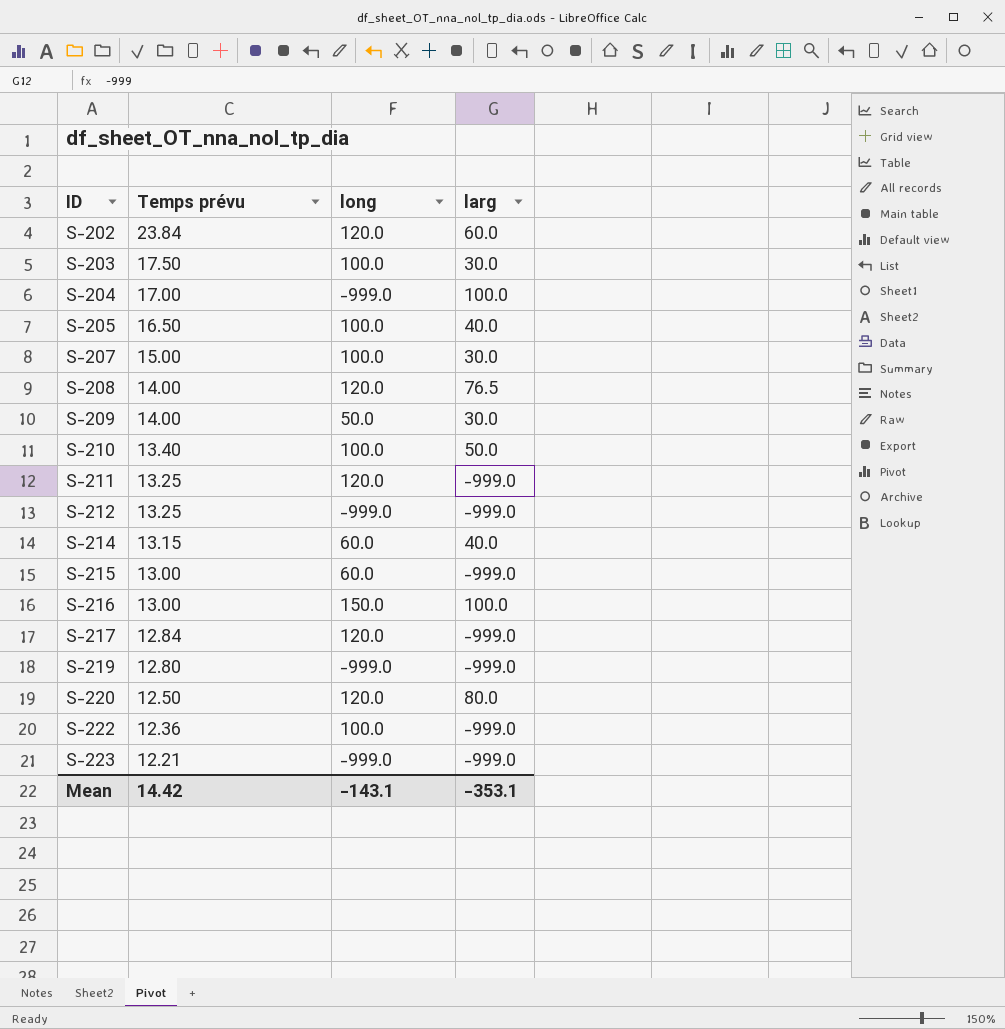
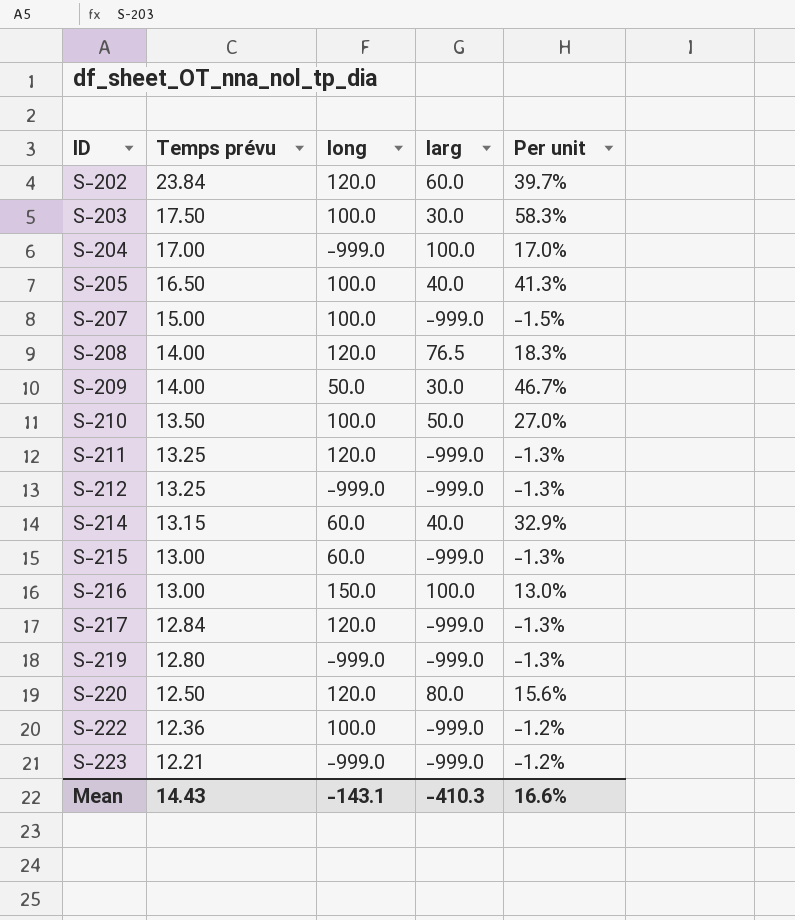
column Per unit | formula: none -> [Temps prévu] / [larg]
S-207 | larg: 30.0 -> -999.0
S-210 | Temps prévu: 13.40 -> 13.50
Mean | Temps prévu: 14.42 -> 14.43
Mean | larg: -353.1 -> -410.3

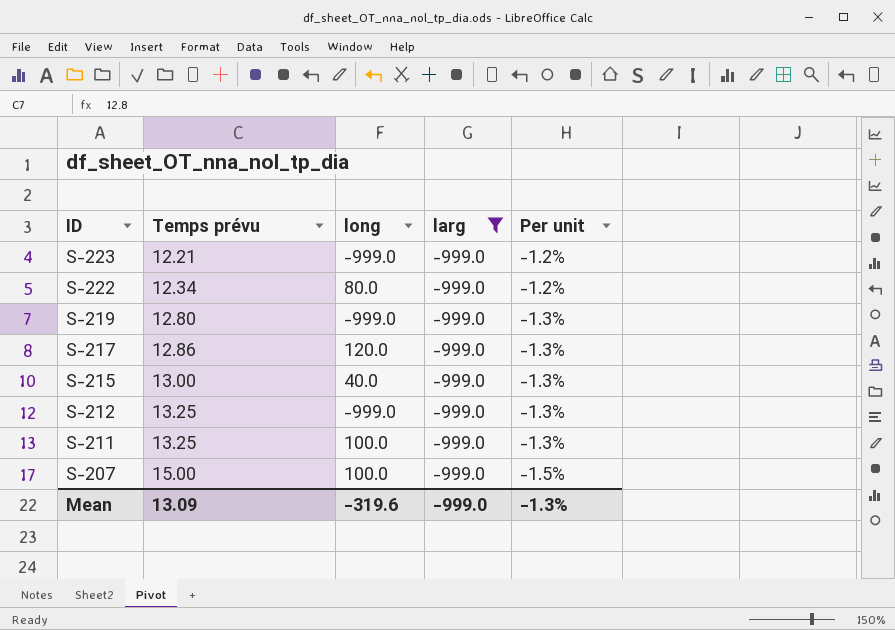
filter: none -> larg = -999.0
row order: ID ascending -> ID descending
S-222 | Temps prévu: 12.36 -> 12.34
S-222 | long: 100.0 -> 80.0
S-217 | Temps prévu: 12.84 -> 12.86
S-215 | long: 60.0 -> 40.0
S-211 | long: 120.0 -> 100.0
Mean | Temps prévu: 14.43 -> 13.09
Mean | long: -143.1 -> -319.6
Mean | larg: -410.3 -> -999.0
Mean | Per unit: 16.6% -> -1.3%

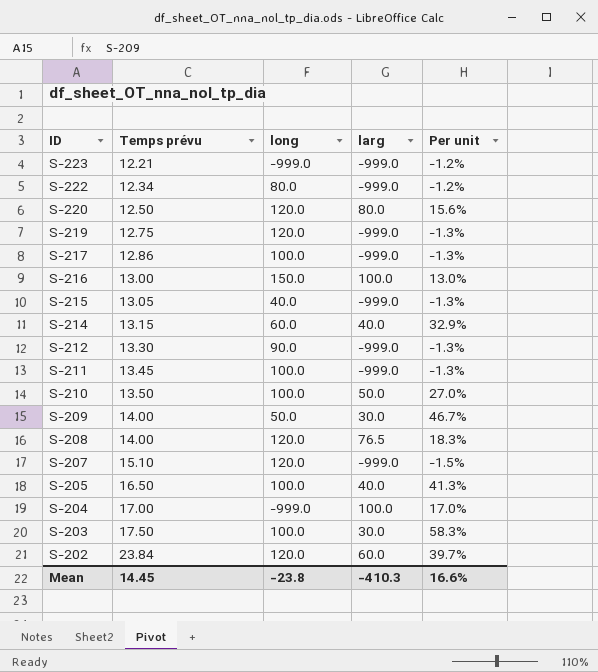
filter: larg = -999.0 -> none
S-219 | Temps prévu: 12.80 -> 12.75
S-219 | long: -999.0 -> 120.0
S-217 | long: 120.0 -> 100.0
S-215 | Temps prévu: 13.00 -> 13.05
S-212 | Temps prévu: 13.25 -> 13.30
S-212 | long: -999.0 -> 90.0
S-211 | Temps prévu: 13.25 -> 13.45
S-207 | Temps prévu: 15.00 -> 15.10
S-207 | long: 100.0 -> 120.0
Mean | Temps prévu: 13.09 -> 14.45
Mean | long: -319.6 -> -23.8
Mean | larg: -999.0 -> -410.3
Mean | Per unit: -1.3% -> 16.6%

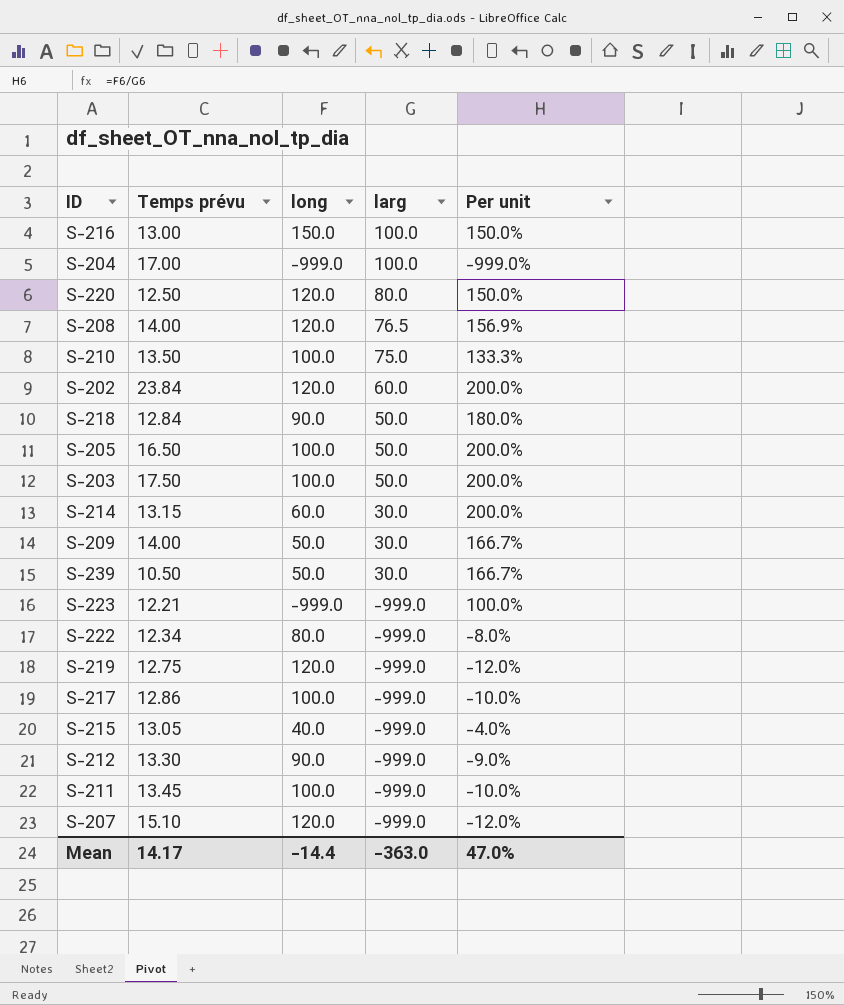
row order: ID descending -> larg descending
column Per unit | formula: [Temps prévu] / [larg] -> [long] / [larg]
S-210 | larg: 50.0 -> 75.0
row S-218: none -> 12.84 | 90.0 | 50.0 | 180.0%
S-205 | larg: 40.0 -> 50.0
S-203 | larg: 30.0 -> 50.0
S-214 | larg: 40.0 -> 30.0
row S-239: none -> 10.50 | 50.0 | 30.0 | 166.7%
Mean | Temps prévu: 14.45 -> 14.17
Mean | long: -23.8 -> -14.4
Mean | larg: -410.3 -> -363.0
Mean | Per unit: 16.6% -> 47.0%

